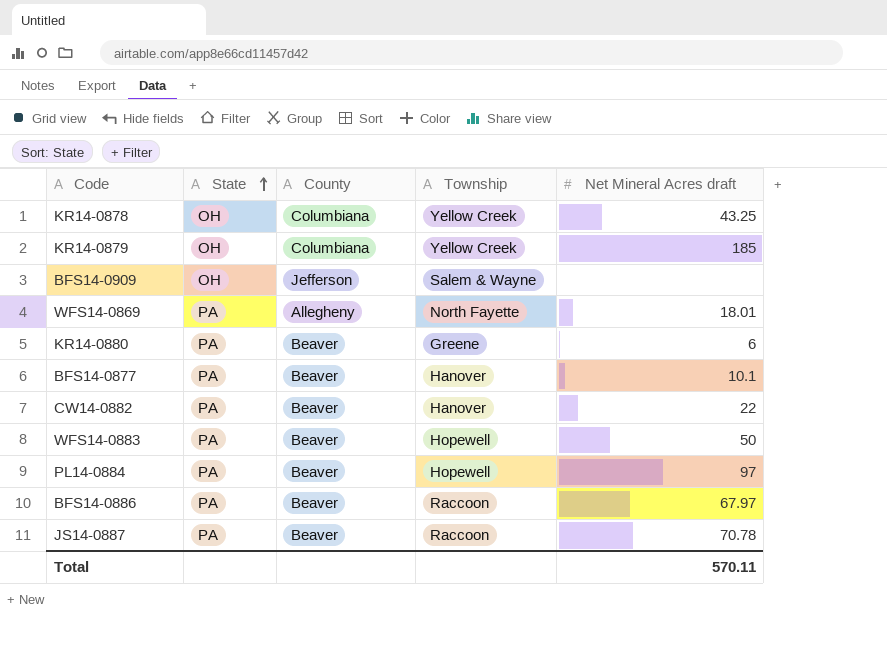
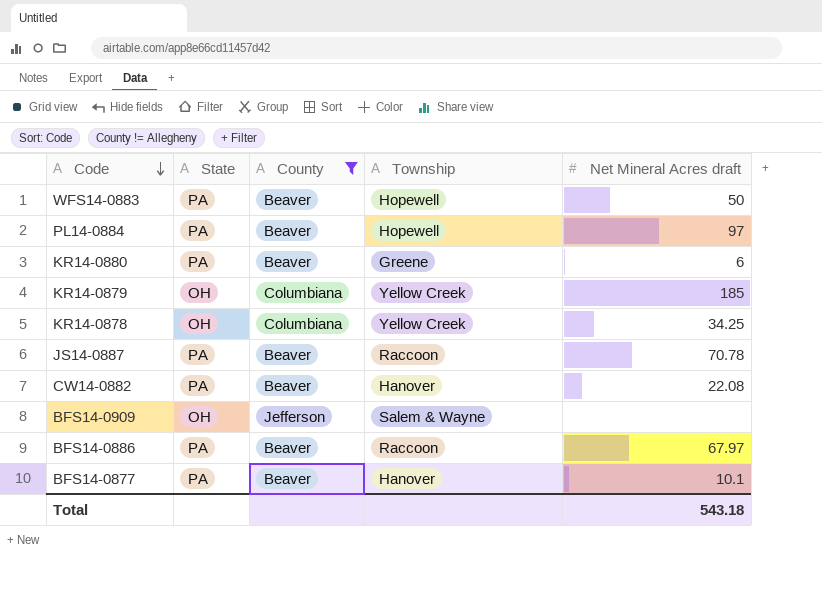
filter: none -> County != Allegheny
row order: State ascending -> Code descending
KR14-0878 | Net Mineral Acres draft: 43.25 -> 34.25
CW14-0882 | Net Mineral Acres draft: 22 -> 22.08
Total | Net Mineral Acres draft: 570.11 -> 543.18

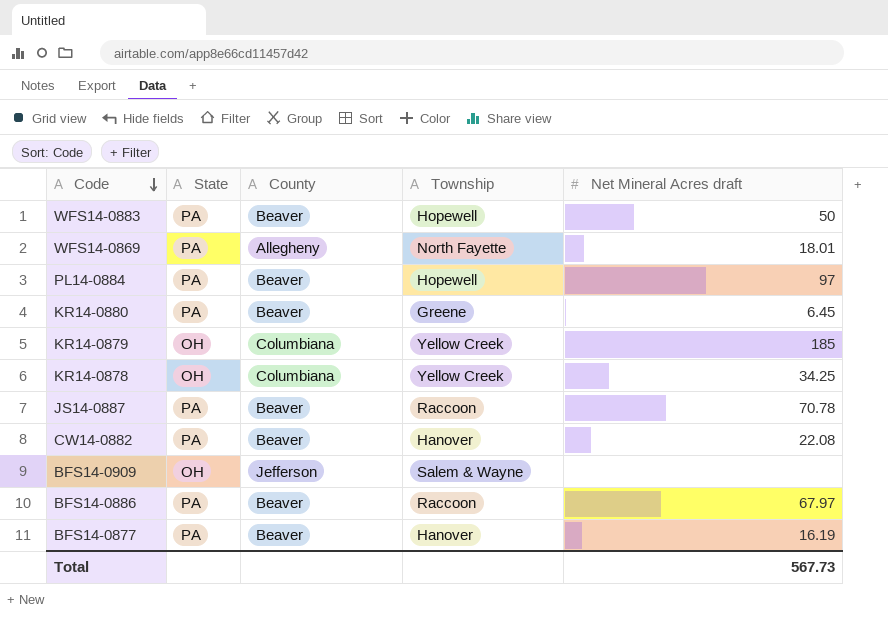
filter: County != Allegheny -> none
KR14-0880 | Net Mineral Acres draft: 6 -> 6.45
BFS14-0877 | Net Mineral Acres draft: 10.1 -> 16.19
Total | Net Mineral Acres draft: 543.18 -> 567.73

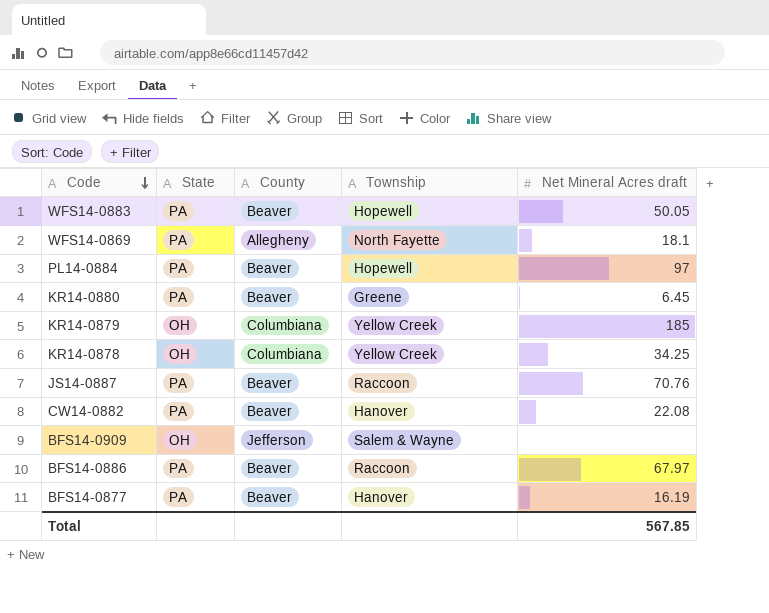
WFS14-0883 | Net Mineral Acres draft: 50 -> 50.05
WFS14-0869 | Net Mineral Acres draft: 18.01 -> 18.1
JS14-0887 | Net Mineral Acres draft: 70.78 -> 70.76
Total | Net Mineral Acres draft: 567.73 -> 567.85

